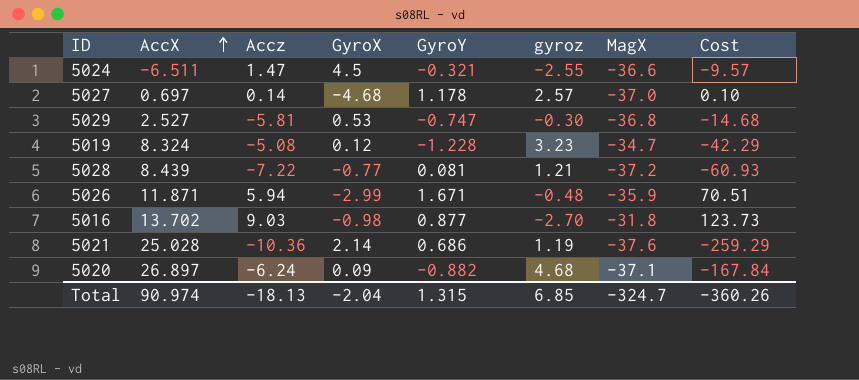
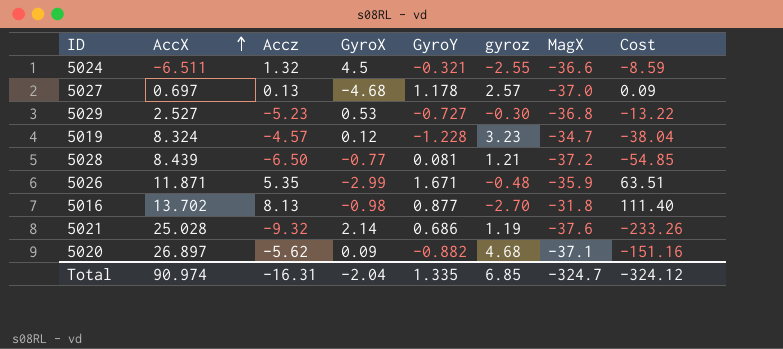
5024 | Accz: 1.47 -> 1.32
5024 | Cost: -9.57 -> -8.59
5027 | Accz: 0.14 -> 0.13
5027 | Cost: 0.10 -> 0.09
5029 | Accz: -5.81 -> -5.23
5029 | GyroY: -0.747 -> -0.727
5029 | Cost: -14.68 -> -13.22
5019 | Accz: -5.08 -> -4.57
5019 | Cost: -42.29 -> -38.04
5028 | Accz: -7.22 -> -6.50
5028 | Cost: -60.93 -> -54.85
5026 | Accz: 5.94 -> 5.35
5026 | Cost: 70.51 -> 63.51
5016 | Accz: 9.03 -> 8.13
5016 | Cost: 123.73 -> 111.40
5021 | Accz: -10.36 -> -9.32
5021 | Cost: -259.29 -> -233.26
5020 | Accz: -6.24 -> -5.62
5020 | Cost: -167.84 -> -151.16
Total | Accz: -18.13 -> -16.31
Total | GyroY: 1.315 -> 1.335
Total | Cost: -360.26 -> -324.12

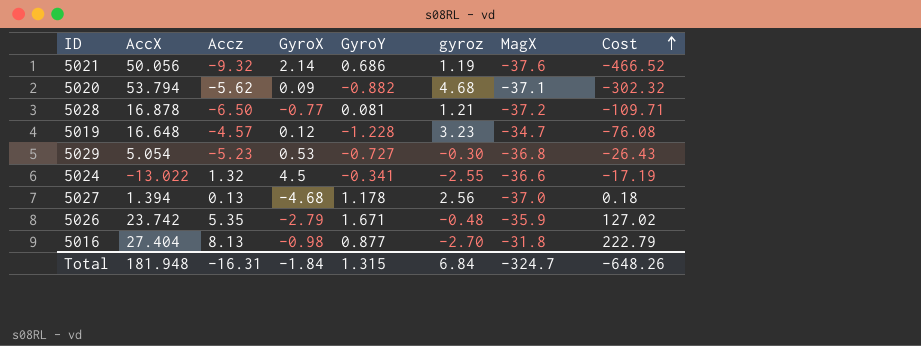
row order: AccX ascending -> Cost ascending
5021 | AccX: 25.028 -> 50.056
5021 | Cost: -233.26 -> -466.52
5020 | AccX: 26.897 -> 53.794
5020 | Cost: -151.16 -> -302.32
5028 | AccX: 8.439 -> 16.878
5028 | Cost: -54.85 -> -109.71
5019 | AccX: 8.324 -> 16.648
5019 | Cost: -38.04 -> -76.08
5029 | AccX: 2.527 -> 5.054
5029 | Cost: -13.22 -> -26.43
5024 | AccX: -6.511 -> -13.022
5024 | GyroY: -0.321 -> -0.341
5024 | Cost: -8.59 -> -17.19
5027 | AccX: 0.697 -> 1.394
5027 | gyroz: 2.57 -> 2.56
5027 | Cost: 0.09 -> 0.18
5026 | AccX: 11.871 -> 23.742
5026 | GyroX: -2.99 -> -2.79
5026 | Cost: 63.51 -> 127.02
5016 | AccX: 13.702 -> 27.404
5016 | Cost: 111.40 -> 222.79
Total | AccX: 90.974 -> 181.948
Total | GyroX: -2.04 -> -1.84
Total | GyroY: 1.335 -> 1.315
Total | gyroz: 6.85 -> 6.84
Total | Cost: -324.12 -> -648.26

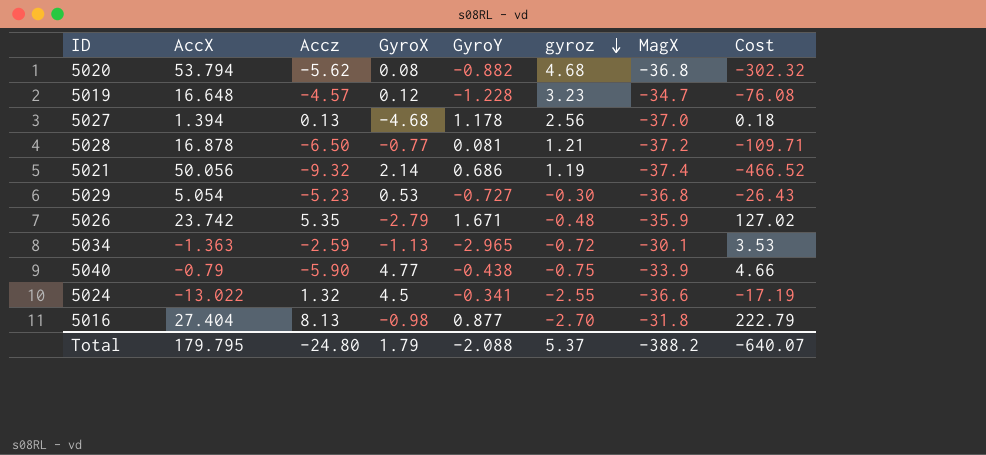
row order: Cost ascending -> gyroz descending
5020 | GyroX: 0.09 -> 0.08
5020 | MagX: -37.1 -> -36.8
5021 | MagX: -37.6 -> -37.4
row 5034: none -> -1.363 | -2.59 | -1.13 | -2.965 | -0.72 | -30.1 | 3.53
row 5040: none -> -0.79 | -5.90 | 4.77 | -0.438 | -0.75 | -33.9 | 4.66
Total | AccX: 181.948 -> 179.795
Total | Accz: -16.31 -> -24.80
Total | GyroX: -1.84 -> 1.79
Total | GyroY: 1.315 -> -2.088
Total | gyroz: 6.84 -> 5.37
Total | MagX: -324.7 -> -388.2
Total | Cost: -648.26 -> -640.07

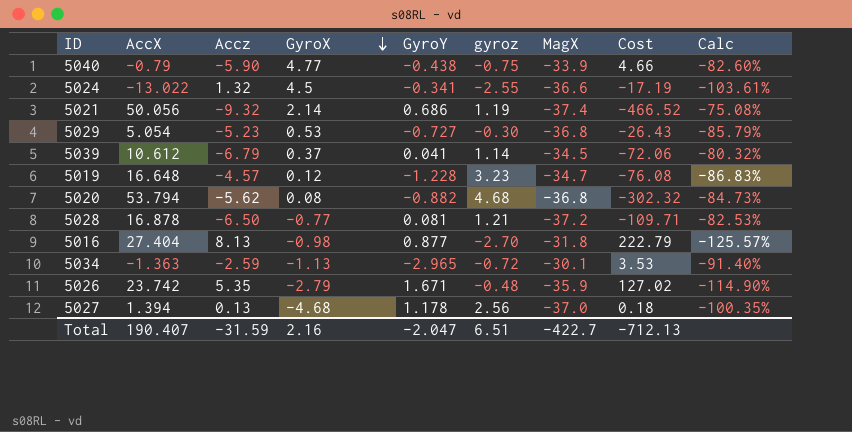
row order: gyroz descending -> GyroX descending
column Calc | formula: none -> ([Accz] - [MagX]) / [MagX]
row 5039: none -> 10.612 | -6.79 | 0.37 | 0.041 | 1.14 | -34.5 | -72.06 | -80.32%
Total | AccX: 179.795 -> 190.407
Total | Accz: -24.80 -> -31.59
Total | GyroX: 1.79 -> 2.16
Total | GyroY: -2.088 -> -2.047
Total | gyroz: 5.37 -> 6.51
Total | MagX: -388.2 -> -422.7
Total | Cost: -640.07 -> -712.13

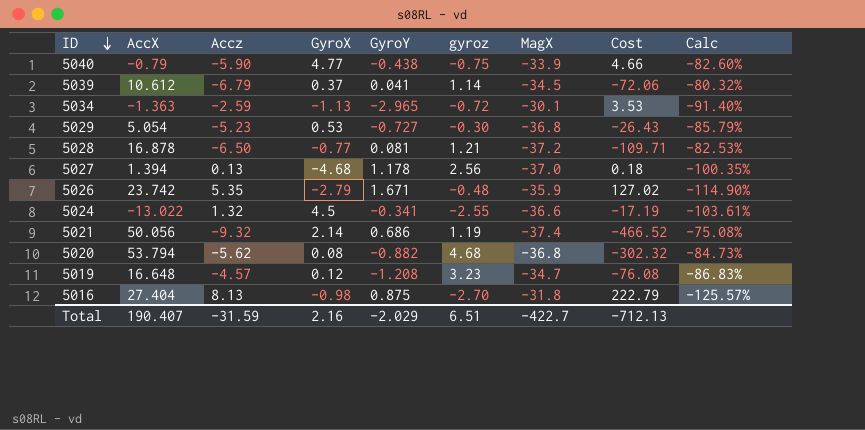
row order: GyroX descending -> ID descending
5019 | GyroY: -1.228 -> -1.208
5016 | GyroY: 0.877 -> 0.875
Total | GyroY: -2.047 -> -2.029

